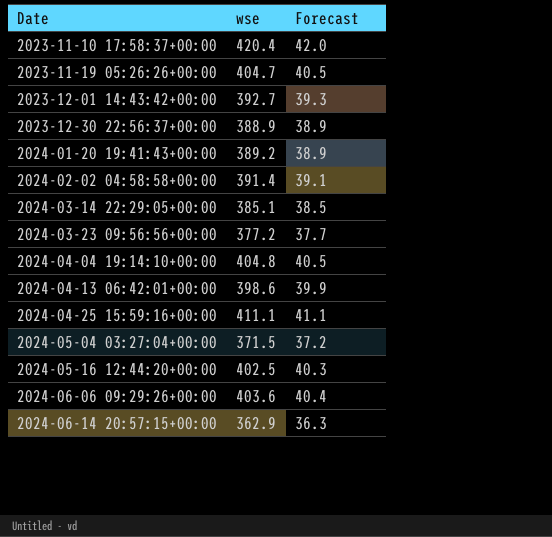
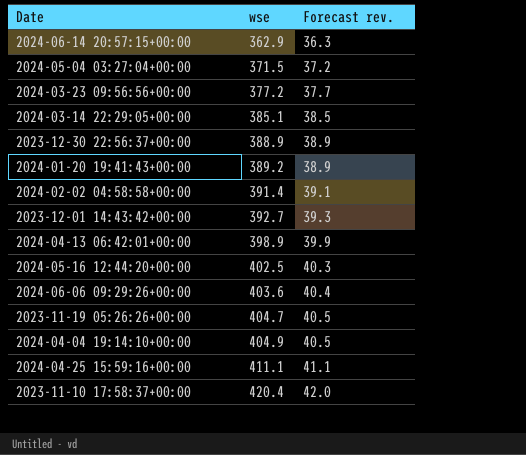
row order: Date ascending -> wse ascending
column name: Forecast -> Forecast rev.
2024-04-13 06:42:01+00:00 | wse: 398.6 -> 398.9
2024-04-04 19:14:10+00:00 | wse: 404.8 -> 404.9

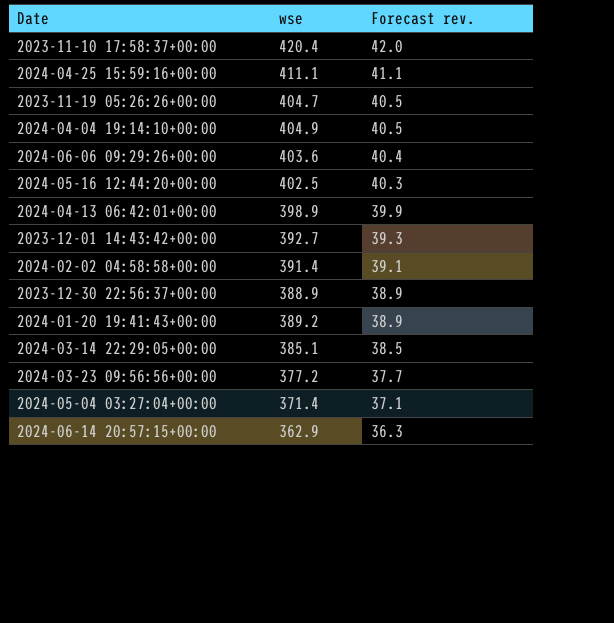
row order: wse ascending -> Forecast rev. descending
2024-05-04 03:27:04+00:00 | wse: 371.5 -> 371.4
2024-05-04 03:27:04+00:00 | Forecast rev.: 37.2 -> 37.1

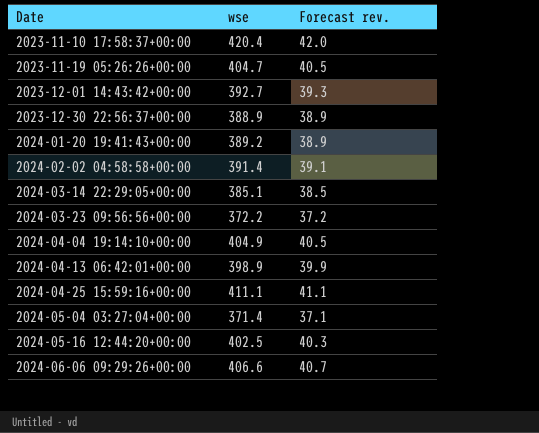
row order: Forecast rev. descending -> Date ascending
row 2024-06-14 20:57:15+00:00: 362.9 | 36.3 -> none
2024-03-23 09:56:56+00:00 | wse: 377.2 -> 372.2
2024-03-23 09:56:56+00:00 | Forecast rev.: 37.7 -> 37.2
2024-06-06 09:29:26+00:00 | wse: 403.6 -> 406.6
2024-06-06 09:29:26+00:00 | Forecast rev.: 40.4 -> 40.7

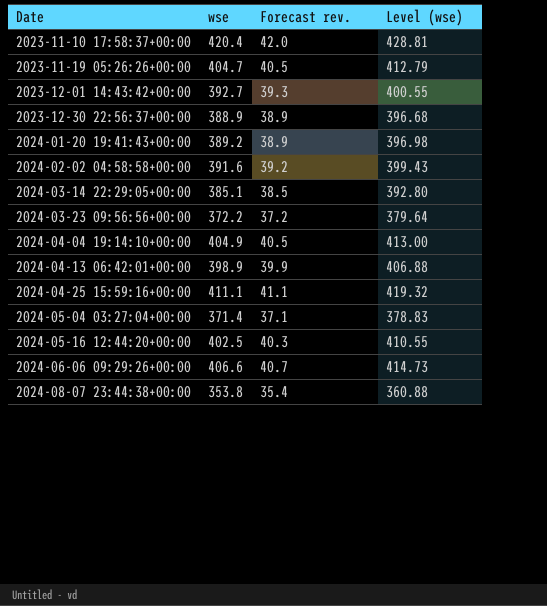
column Level (wse) | formula: none -> [wse] * 1.02
2024-02-02 04:58:58+00:00 | wse: 391.4 -> 391.6
2024-02-02 04:58:58+00:00 | Forecast rev.: 39.1 -> 39.2
row 2024-08-07 23:44:38+00:00: none -> 353.8 | 35.4 | 360.88

